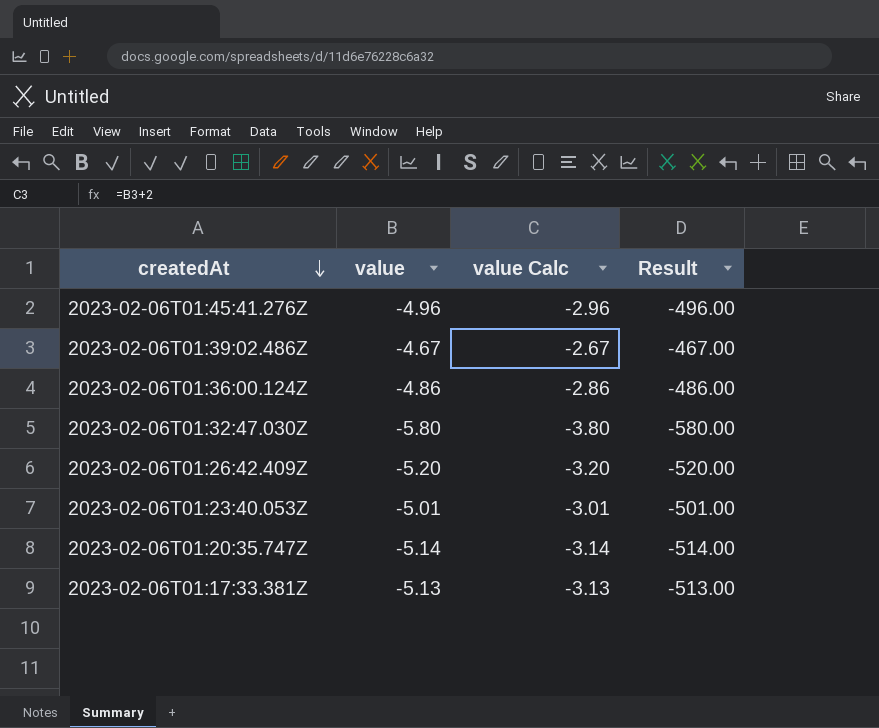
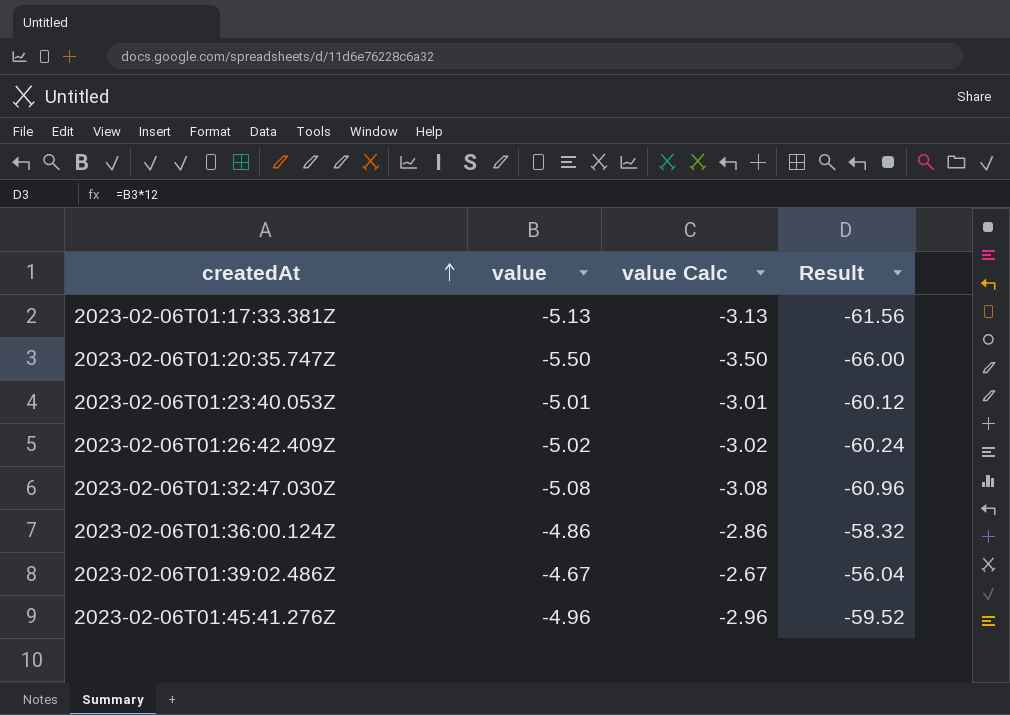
row order: createdAt descending -> createdAt ascending
column Result | formula: [value] * 100 -> [value] * 12
2023-02-06T01:20:35.747Z | value: -5.14 -> -5.50
2023-02-06T01:20:35.747Z | value Calc: -3.14 -> -3.50
2023-02-06T01:26:42.409Z | value: -5.20 -> -5.02
2023-02-06T01:26:42.409Z | value Calc: -3.20 -> -3.02
2023-02-06T01:32:47.030Z | value: -5.80 -> -5.08
2023-02-06T01:32:47.030Z | value Calc: -3.80 -> -3.08

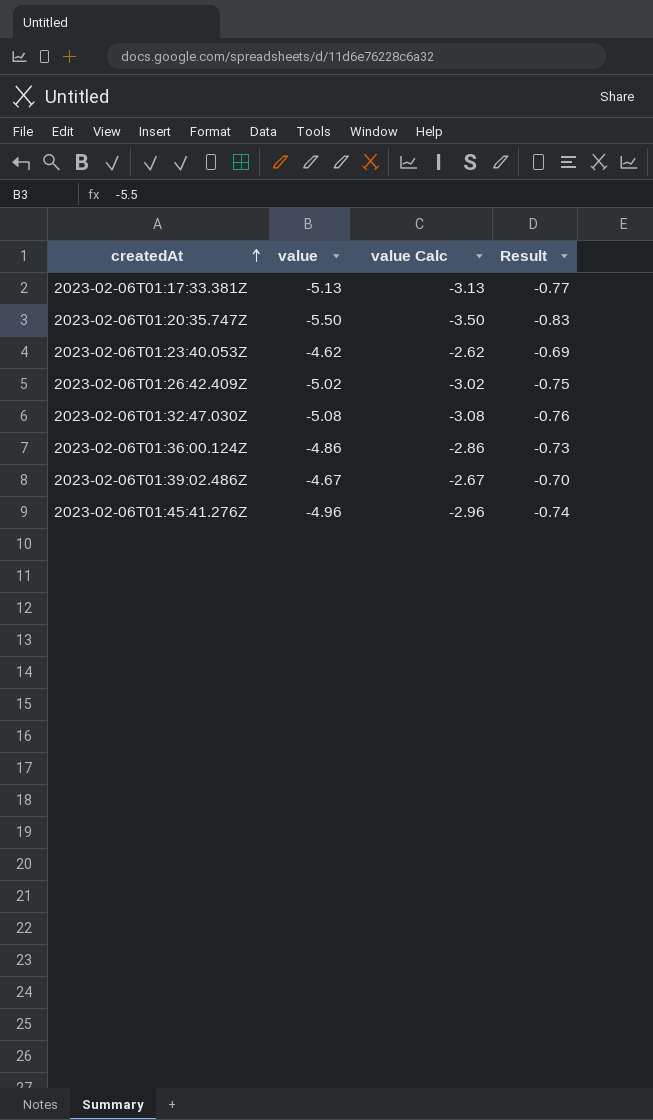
column Result | formula: [value] * 12 -> [value] * 0.15
2023-02-06T01:23:40.053Z | value: -5.01 -> -4.62
2023-02-06T01:23:40.053Z | value Calc: -3.01 -> -2.62

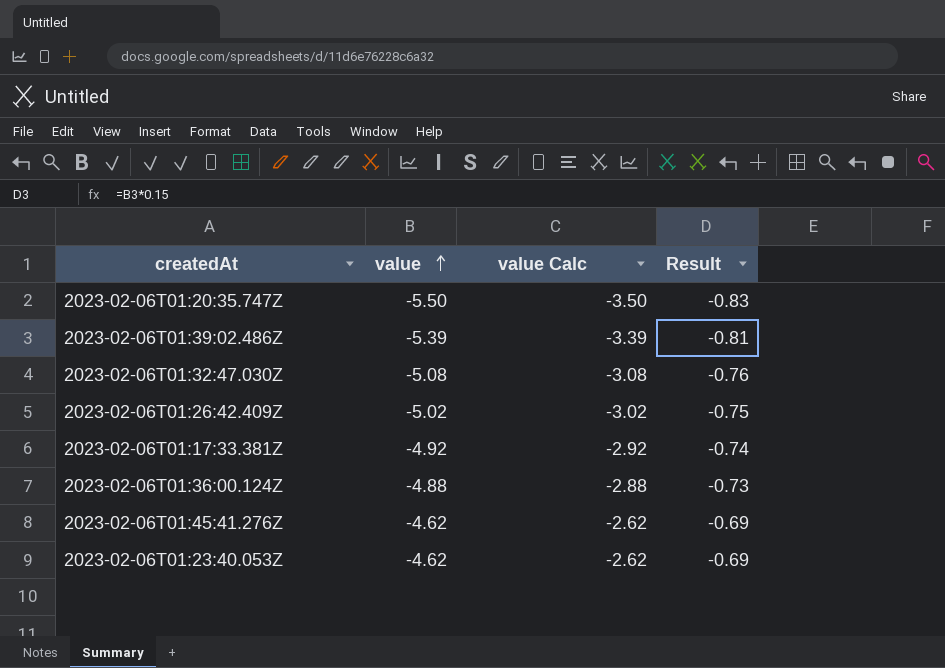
row order: createdAt ascending -> value ascending
2023-02-06T01:39:02.486Z | value: -4.67 -> -5.39
2023-02-06T01:39:02.486Z | value Calc: -2.67 -> -3.39
2023-02-06T01:39:02.486Z | Result: -0.70 -> -0.81
2023-02-06T01:17:33.381Z | value: -5.13 -> -4.92
2023-02-06T01:17:33.381Z | value Calc: -3.13 -> -2.92
2023-02-06T01:17:33.381Z | Result: -0.77 -> -0.74
2023-02-06T01:36:00.124Z | value: -4.86 -> -4.88
2023-02-06T01:36:00.124Z | value Calc: -2.86 -> -2.88
2023-02-06T01:45:41.276Z | value: -4.96 -> -4.62
2023-02-06T01:45:41.276Z | value Calc: -2.96 -> -2.62
2023-02-06T01:45:41.276Z | Result: -0.74 -> -0.69

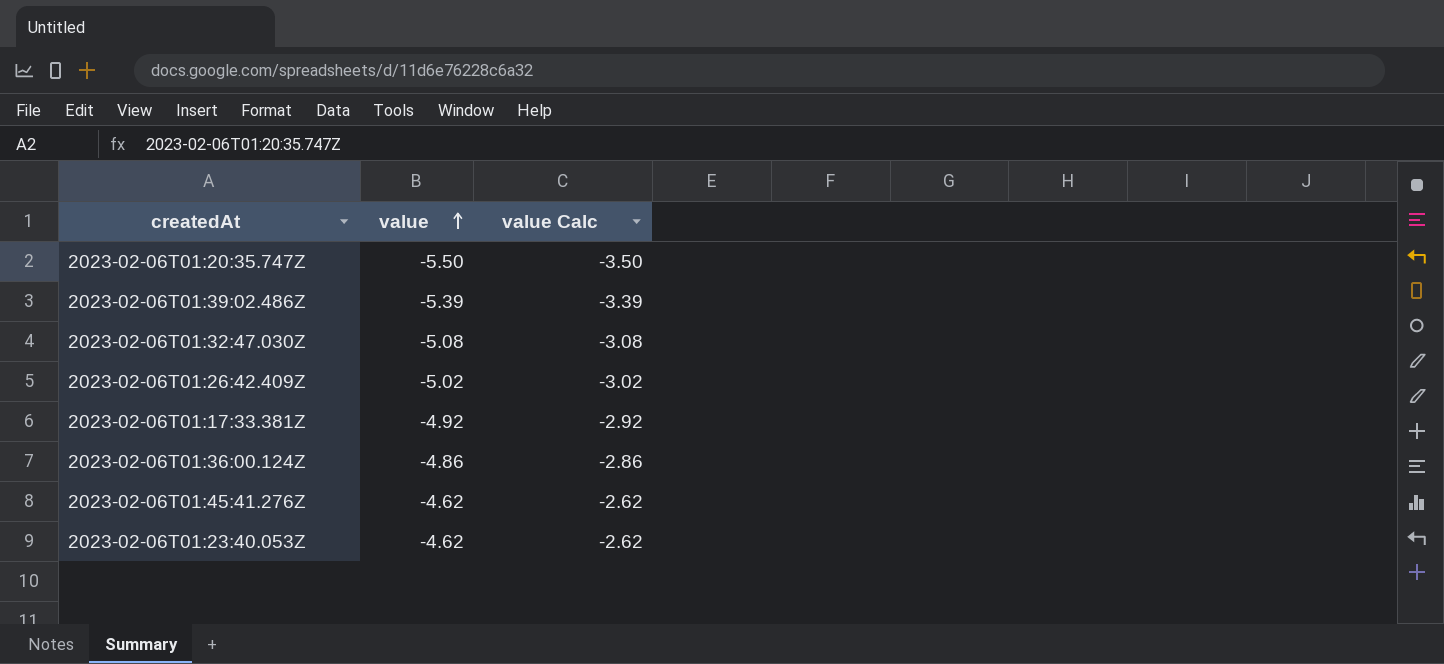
column Result | formula: [value] * 0.15 -> none
2023-02-06T01:36:00.124Z | value: -4.88 -> -4.86
2023-02-06T01:36:00.124Z | value Calc: -2.88 -> -2.86

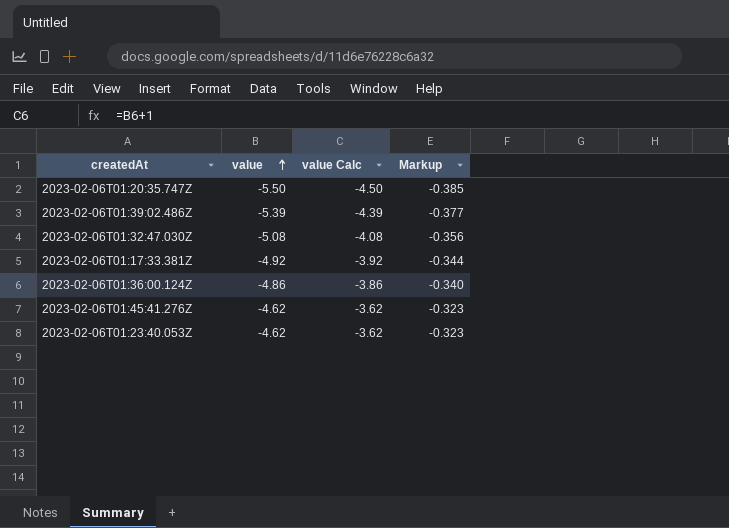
column value Calc | formula: [value] + 2 -> [value] + 1
column Markup | formula: none -> [value] * 0.07
row 2023-02-06T01:26:42.409Z: -5.02 | -3.02 -> none

